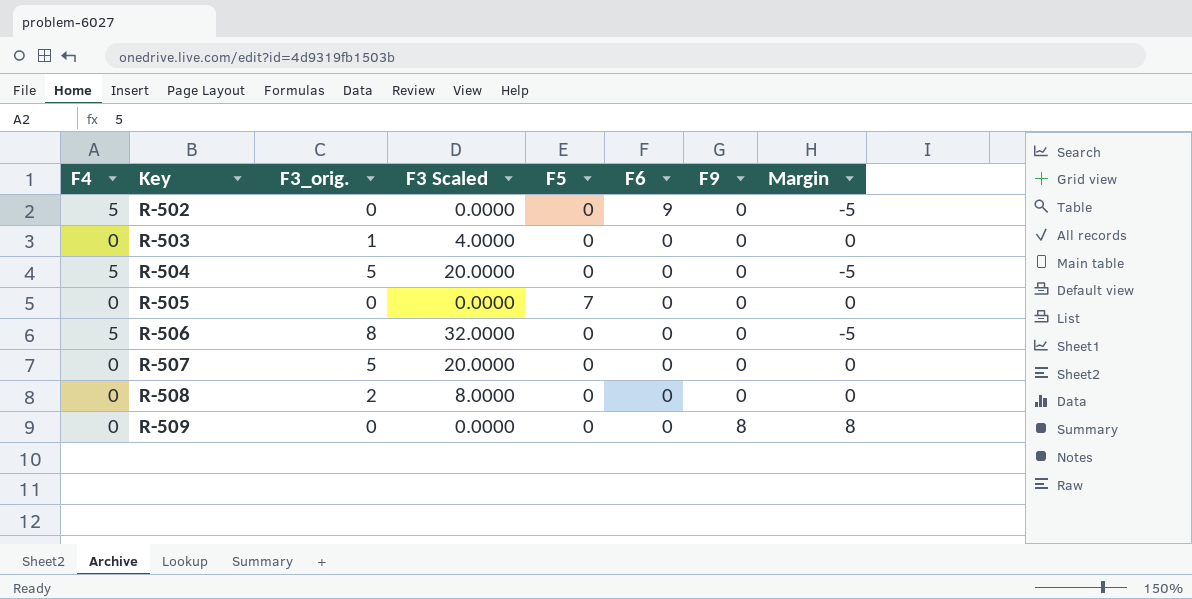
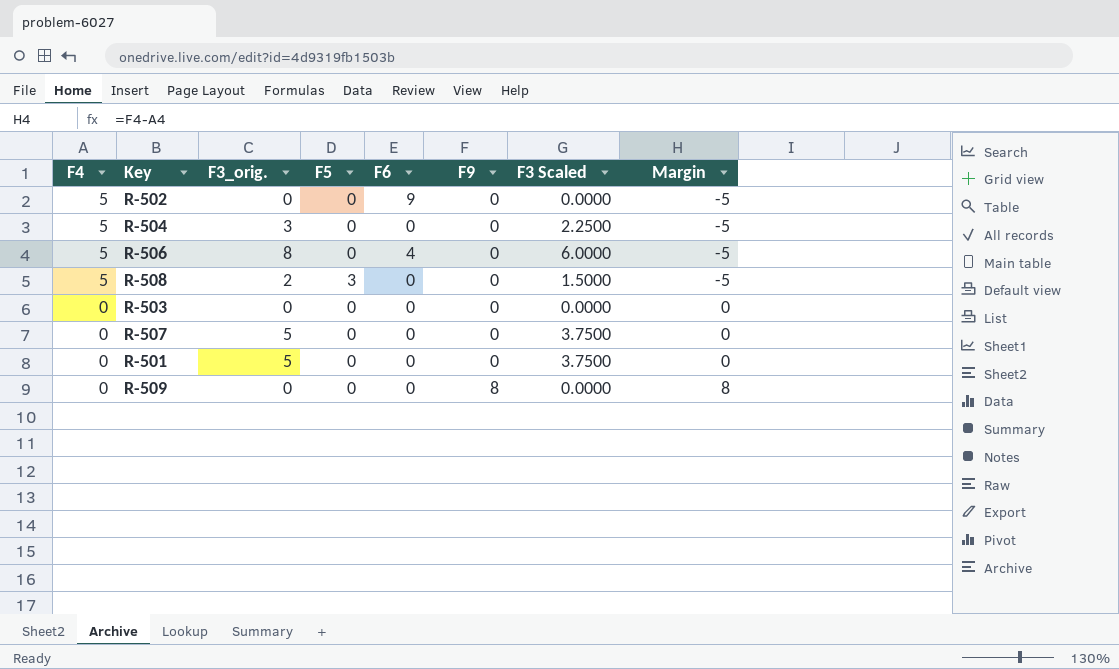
row order: Key ascending -> F4 descending
column F3 Scaled | formula: [F3_orig.] * 4 -> [F3_orig.] * 0.75
column F3 Scaled | position: 4 -> 7
row R-505: 0 | 0 | 0.0000 | 7 | 0 | 0 | 0 -> none
R-504 | F3_orig.: 5 -> 3
R-506 | F6: 0 -> 4
R-508 | F4: 0 -> 5
R-508 | F5: 0 -> 3
R-508 | Margin: 0 -> -5
R-503 | F3_orig.: 1 -> 0
row R-501: none -> 0 | 5 | 0 | 0 | 0 | 3.7500 | 0

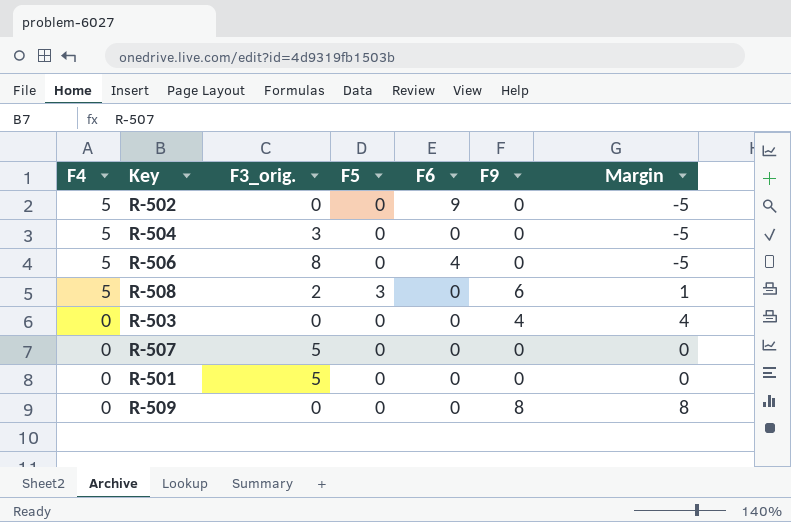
column F3 Scaled | formula: [F3_orig.] * 0.75 -> none
R-508 | F9: 0 -> 6
R-508 | Margin: -5 -> 1
R-503 | F9: 0 -> 4
R-503 | Margin: 0 -> 4

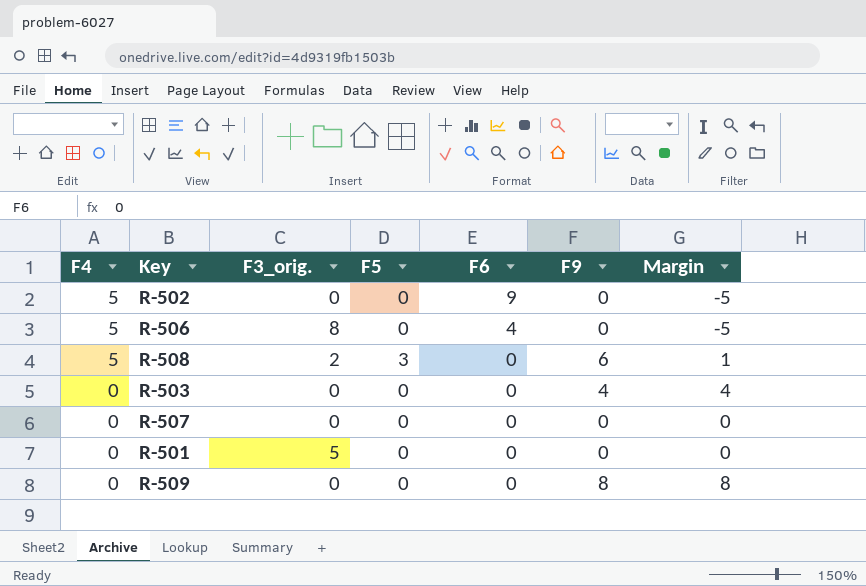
row R-504: 5 | 3 | 0 | 0 | 0 | -5 -> none
R-507 | F3_orig.: 5 -> 0

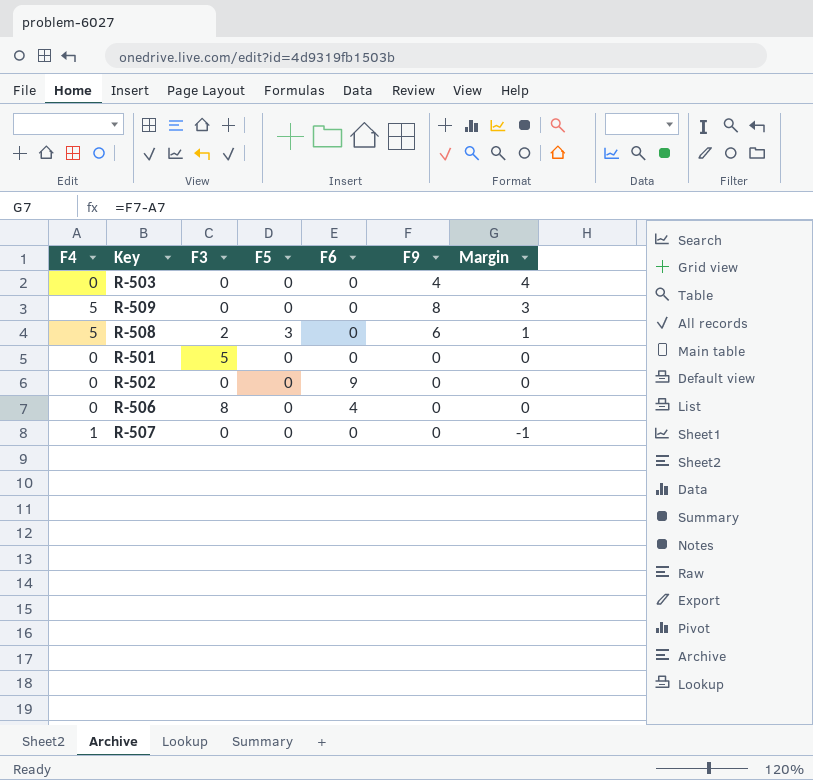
row order: F4 descending -> Margin descending
column name: F3_orig. -> F3
R-509 | F4: 0 -> 5
R-509 | Margin: 8 -> 3
R-502 | F4: 5 -> 0
R-502 | Margin: -5 -> 0
R-506 | F4: 5 -> 0
R-506 | Margin: -5 -> 0
R-507 | F4: 0 -> 1
R-507 | Margin: 0 -> -1

